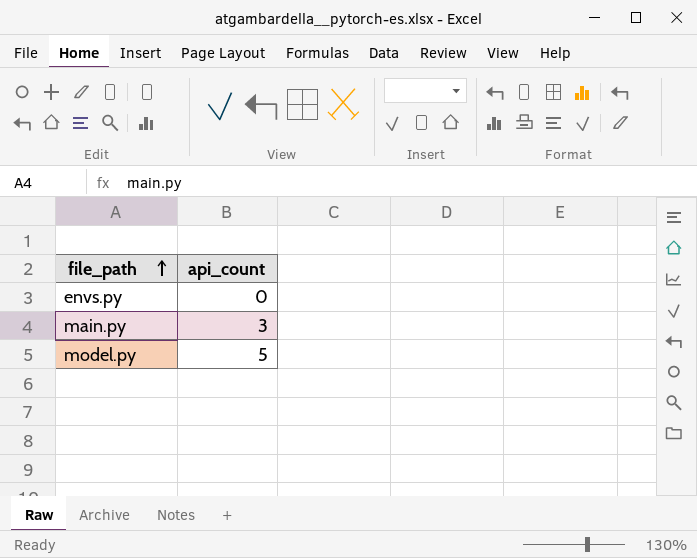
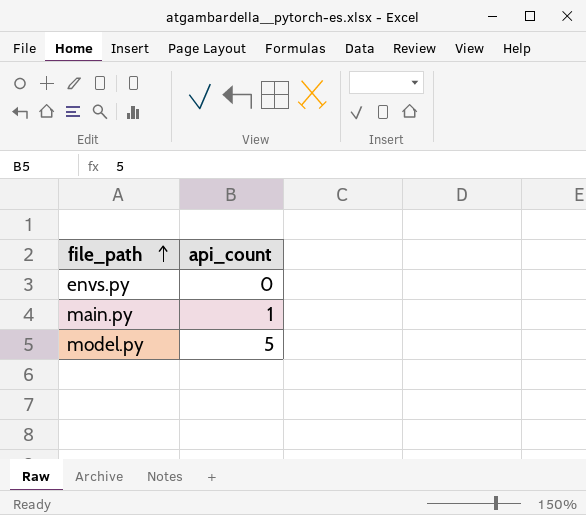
main.py | api_count: 3 -> 1

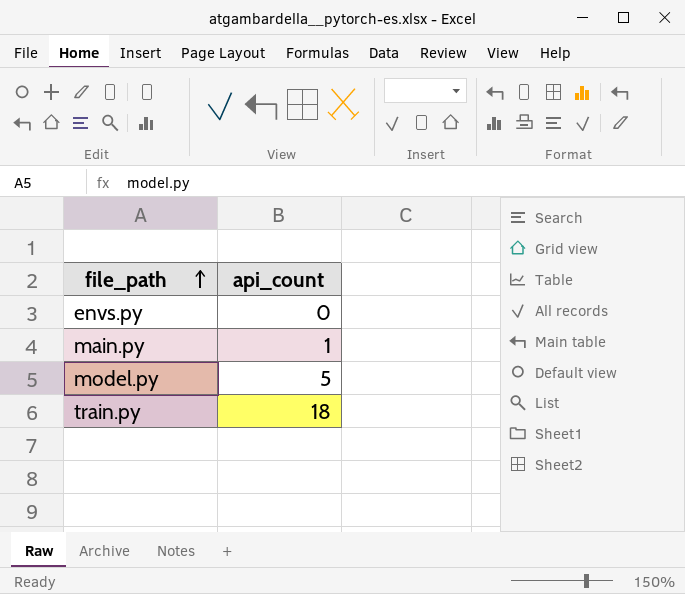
row train.py: none -> 18

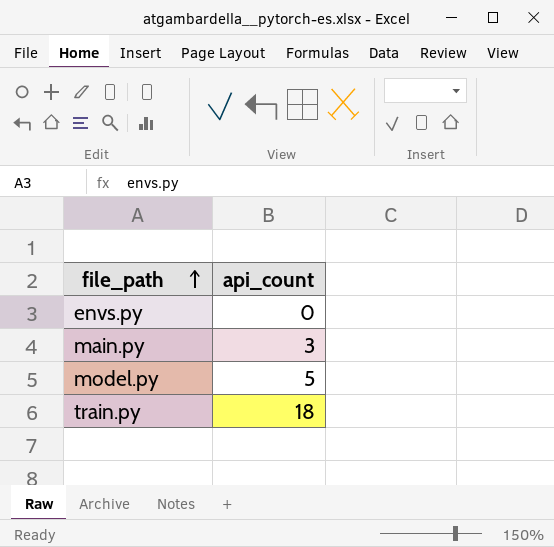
main.py | api_count: 1 -> 3

